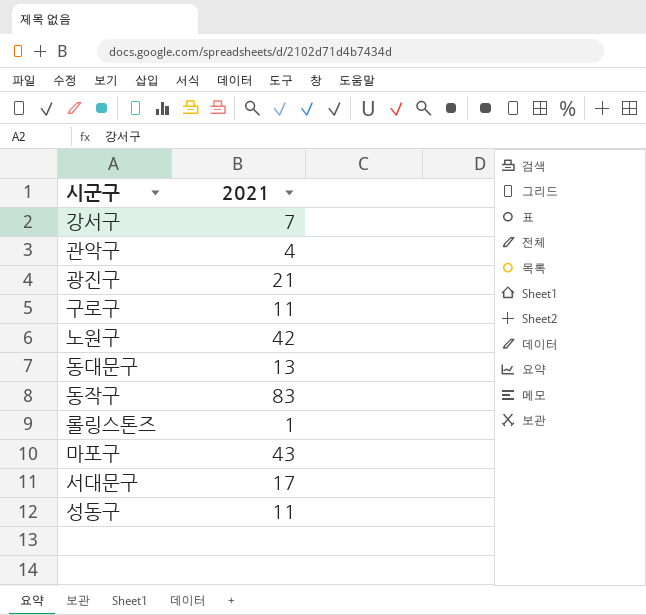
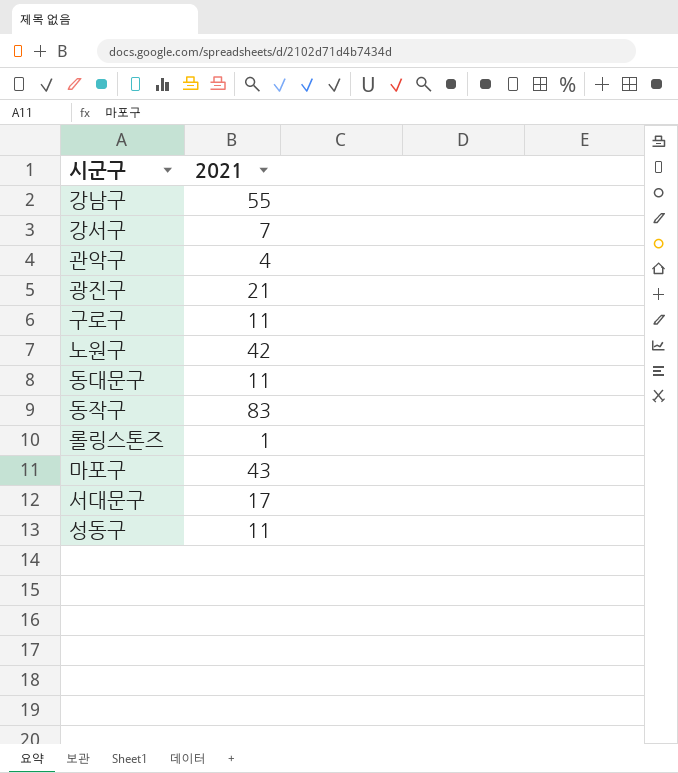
row 강남구: none -> 55
동대문구 | 2021: 13 -> 11

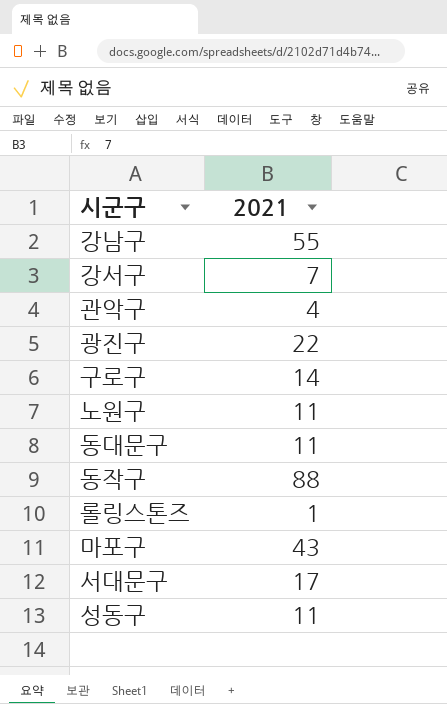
광진구 | 2021: 21 -> 22
구로구 | 2021: 11 -> 14
노원구 | 2021: 42 -> 11
동작구 | 2021: 83 -> 88

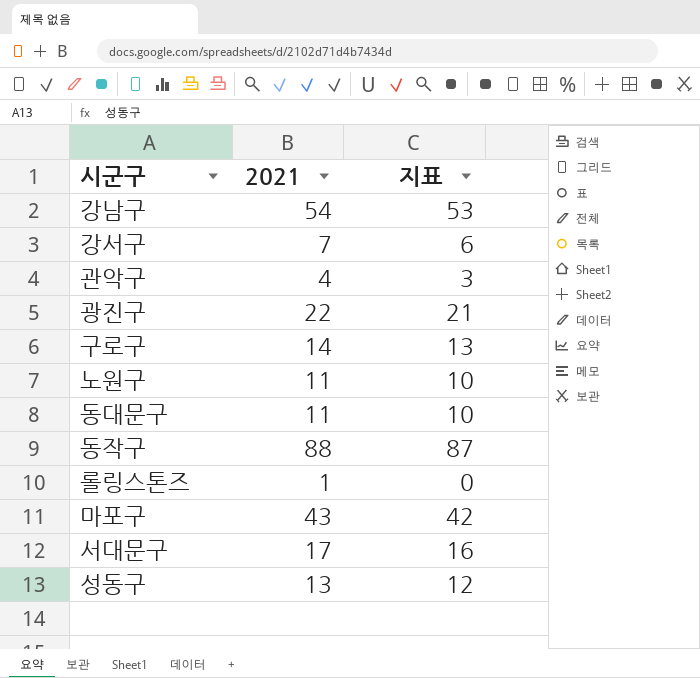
column 지표 | formula: none -> [2021] - 1
강남구 | 2021: 55 -> 54
성동구 | 2021: 11 -> 13

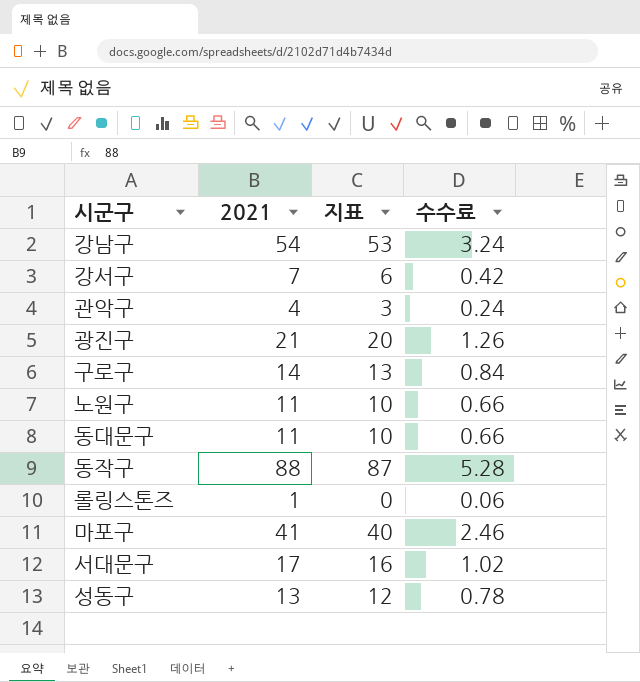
column 수수료 | formula: none -> [2021] * 0.06
광진구 | 2021: 22 -> 21
광진구 | 지표: 21 -> 20
마포구 | 2021: 43 -> 41
마포구 | 지표: 42 -> 40

